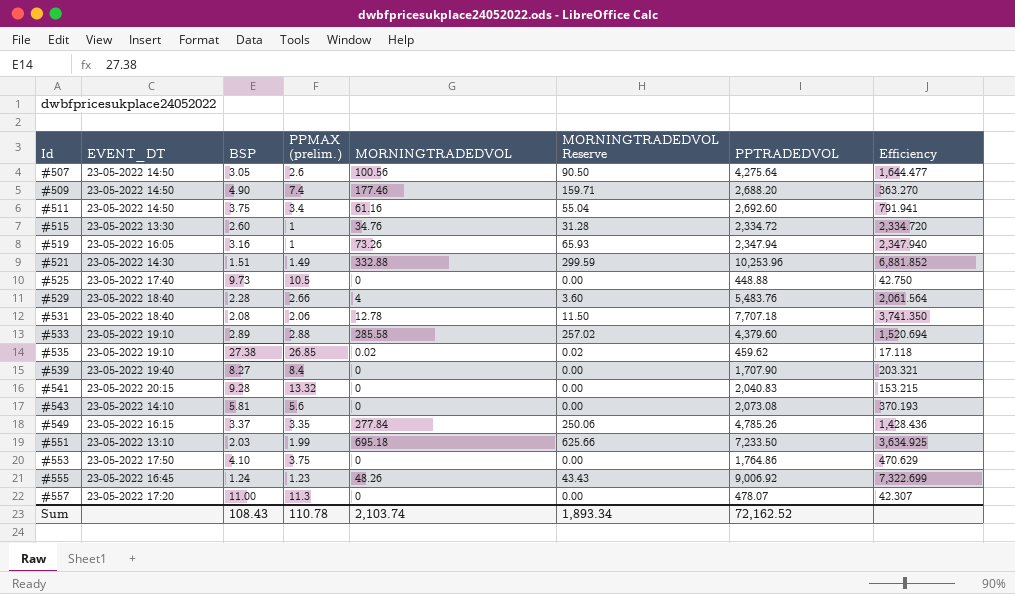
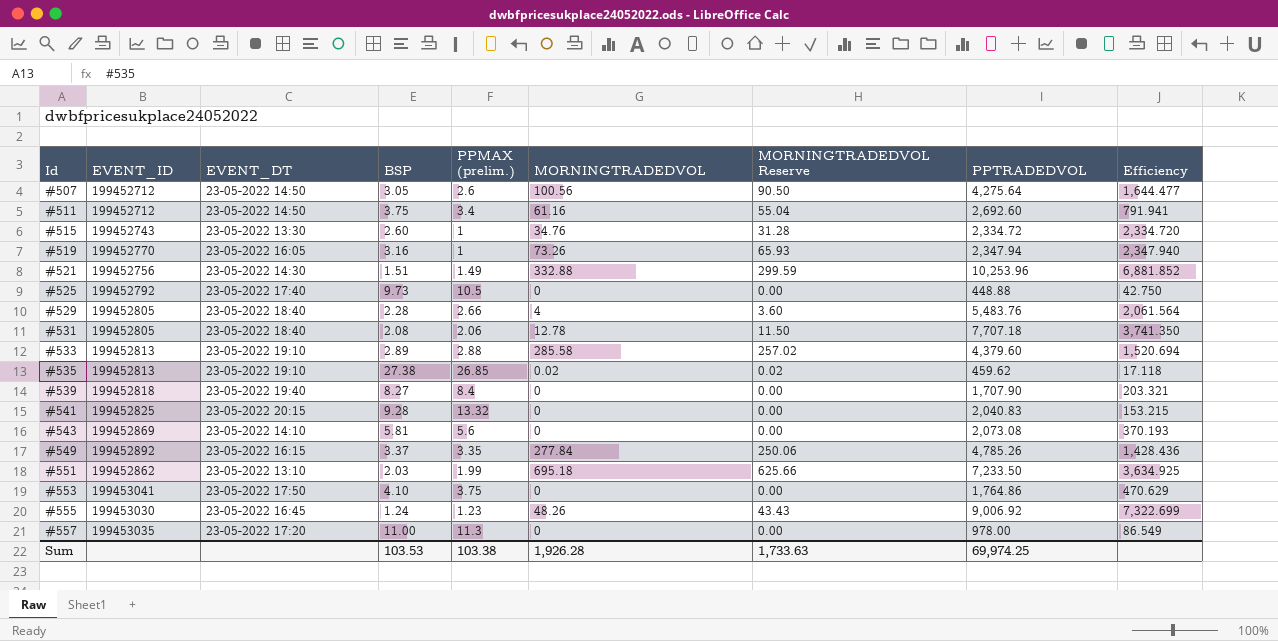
column EVENT_ID | position: none -> 2
row #509: 23-05-2022 14:50 | 4.90 | 7.4 | 177.46 | 159.71 | 2,688.20 | 363.270 -> none
#557 | PPTRADEDVOL: 478.07 -> 978.00
#557 | Efficiency: 42.307 -> 86.549
Sum | BSP: 108.43 -> 103.53
Sum | PPMAX (prelim.): 110.78 -> 103.38
Sum | MORNINGTRADEDVOL: 2,103.74 -> 1,926.28
Sum | MORNINGTRADEDVOL Reserve: 1,893.34 -> 1,733.63
Sum | PPTRADEDVOL: 72,162.52 -> 69,974.25

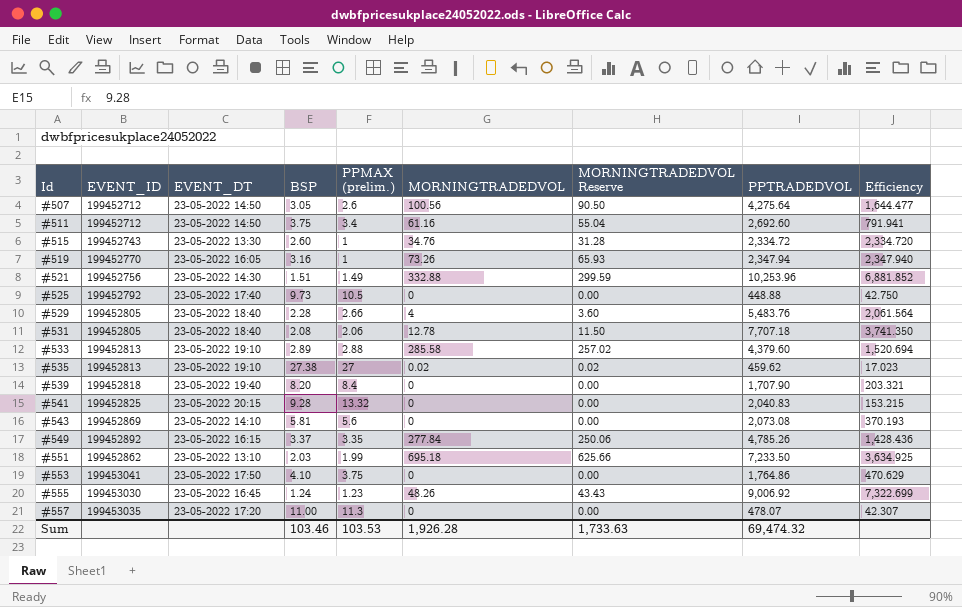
#535 | PPMAX (prelim.): 26.85 -> 27
#535 | Efficiency: 17.118 -> 17.023
#539 | BSP: 8.27 -> 8.20
#557 | PPTRADEDVOL: 978.00 -> 478.07
#557 | Efficiency: 86.549 -> 42.307
Sum | BSP: 103.53 -> 103.46
Sum | PPMAX (prelim.): 103.38 -> 103.53
Sum | PPTRADEDVOL: 69,974.25 -> 69,474.32

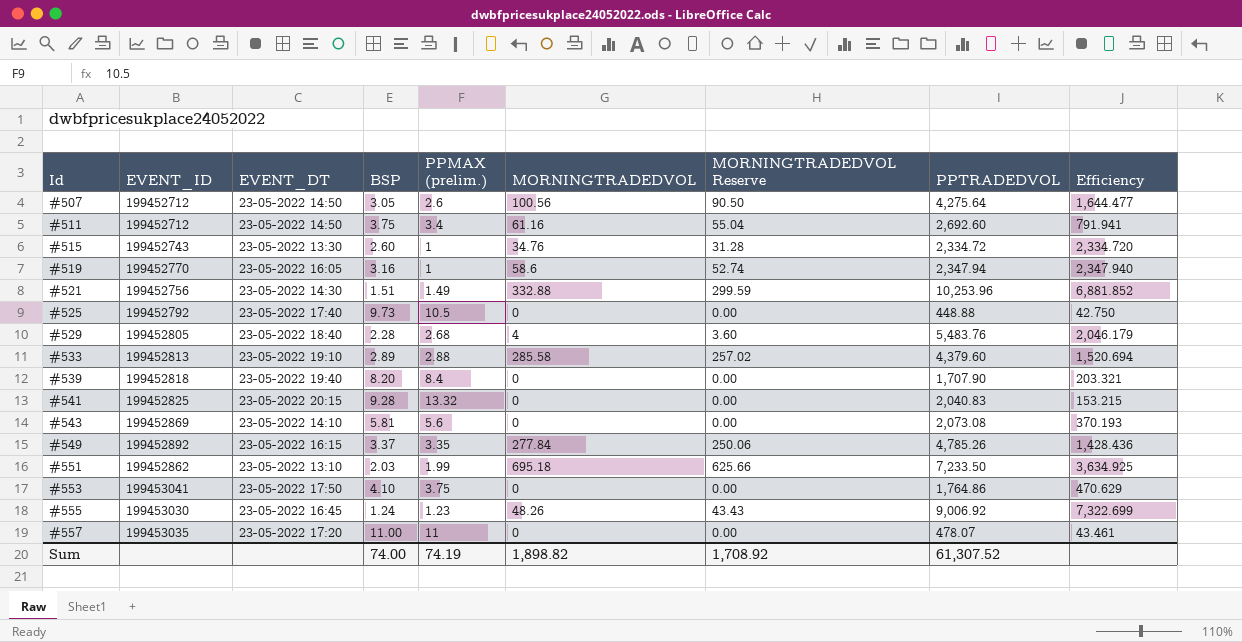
row #531: 199452805 | 23-05-2022 18:40 | 2.08 | 2.06 | 12.78 | 11.50 | 7,707.18 | 3,741.350 -> none
row #535: 199452813 | 23-05-2022 19:10 | 27.38 | 27 | 0.02 | 0.02 | 459.62 | 17.023 -> none
#519 | MORNINGTRADEDVOL: 73.26 -> 58.6
#519 | MORNINGTRADEDVOL Reserve: 65.93 -> 52.74
#529 | PPMAX (prelim.): 2.66 -> 2.68
#529 | Efficiency: 2,061.564 -> 2,046.179
#557 | PPMAX (prelim.): 11.3 -> 11
#557 | Efficiency: 42.307 -> 43.461
Sum | BSP: 103.46 -> 74.00
Sum | PPMAX (prelim.): 103.53 -> 74.19
Sum | MORNINGTRADEDVOL: 1,926.28 -> 1,898.82
Sum | MORNINGTRADEDVOL Reserve: 1,733.63 -> 1,708.92
Sum | PPTRADEDVOL: 69,474.32 -> 61,307.52

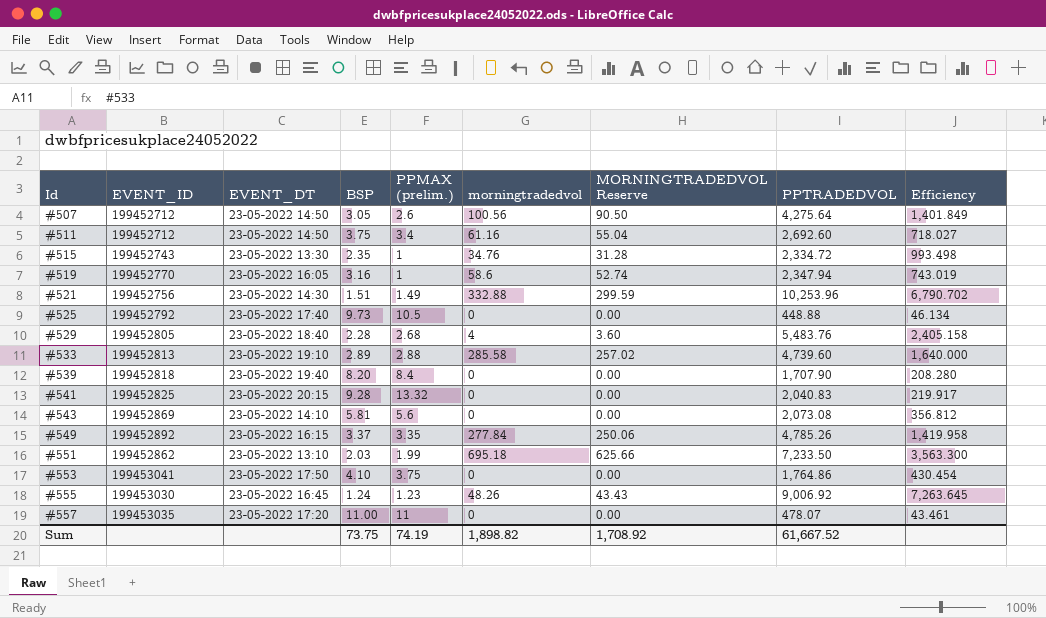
column name: MORNINGTRADEDVOL -> morningtradedvol
column Efficiency | formula: [PPTRADEDVOL] / [PPMAX (prelim.)] -> [PPTRADEDVOL] / [BSP]
#515 | BSP: 2.60 -> 2.35
#533 | PPTRADEDVOL: 4,379.60 -> 4,739.60
Sum | BSP: 74.00 -> 73.75
Sum | PPTRADEDVOL: 61,307.52 -> 61,667.52

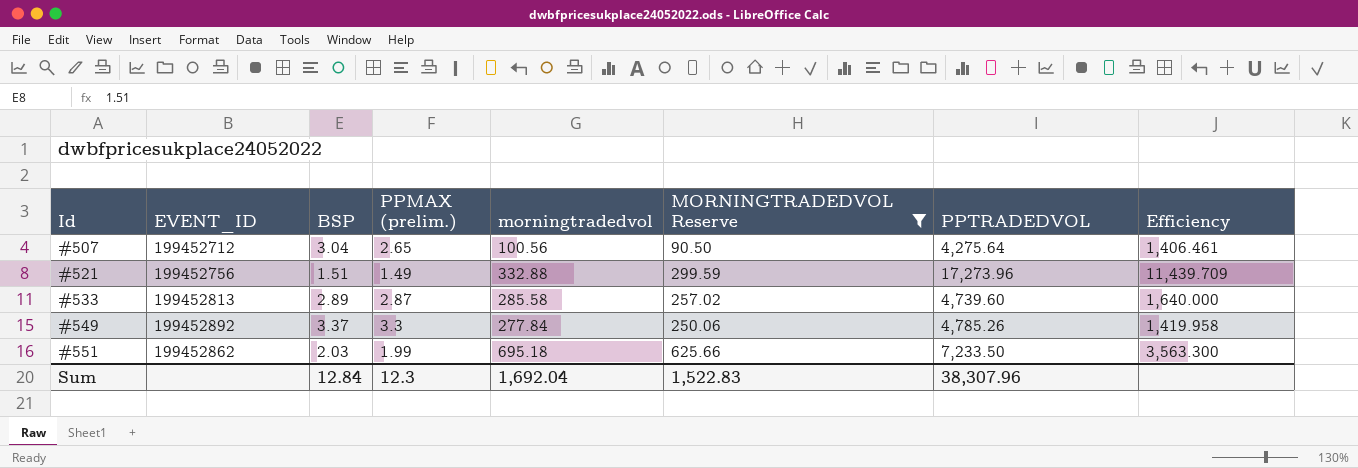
filter: none -> MORNINGTRADEDVOL Reserve >= 90.50
column EVENT_DT | position: 3 -> none
#507 | BSP: 3.05 -> 3.04
#507 | PPMAX (prelim.): 2.6 -> 2.65
#507 | Efficiency: 1,401.849 -> 1,406.461
#521 | PPTRADEDVOL: 10,253.96 -> 17,273.96
#521 | Efficiency: 6,790.702 -> 11,439.709
#533 | PPMAX (prelim.): 2.88 -> 2.87
#549 | PPMAX (prelim.): 3.35 -> 3.3
Sum | BSP: 73.75 -> 12.84
Sum | PPMAX (prelim.): 74.19 -> 12.3
Sum | morningtradedvol: 1,898.82 -> 1,692.04
Sum | MORNINGTRADEDVOL Reserve: 1,708.92 -> 1,522.83
Sum | PPTRADEDVOL: 61,667.52 -> 38,307.96

